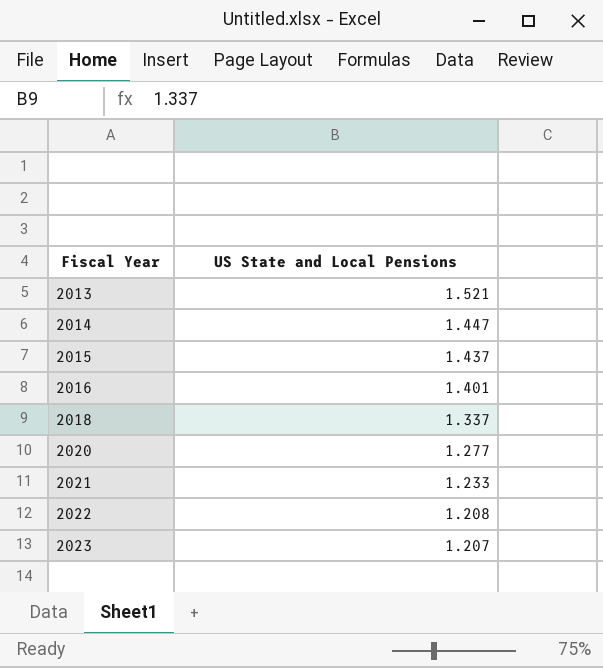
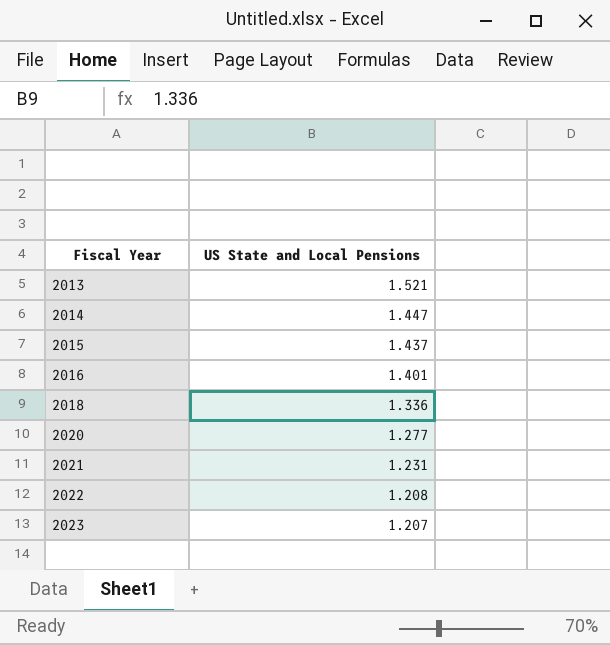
2018 | US State and Local Pensions: 1.337 -> 1.336
2021 | US State and Local Pensions: 1.233 -> 1.231

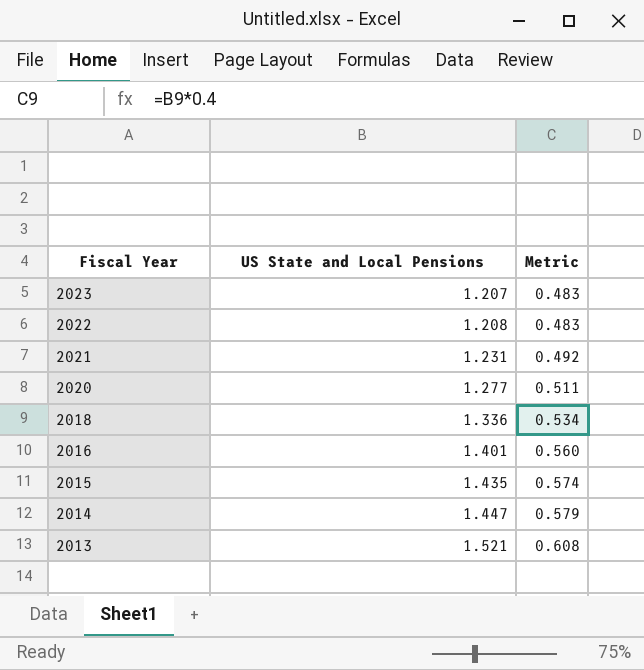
row order: Fiscal Year ascending -> Fiscal Year descending
column Metric | formula: none -> [US State and Local Pensions] * 0.4
2015 | US State and Local Pensions: 1.437 -> 1.435

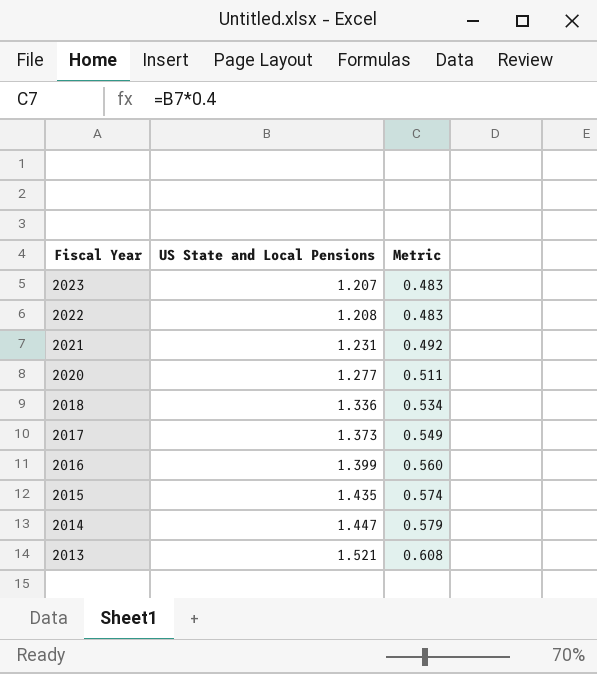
row 2017: none -> 1.373 | 0.549
2016 | US State and Local Pensions: 1.401 -> 1.399

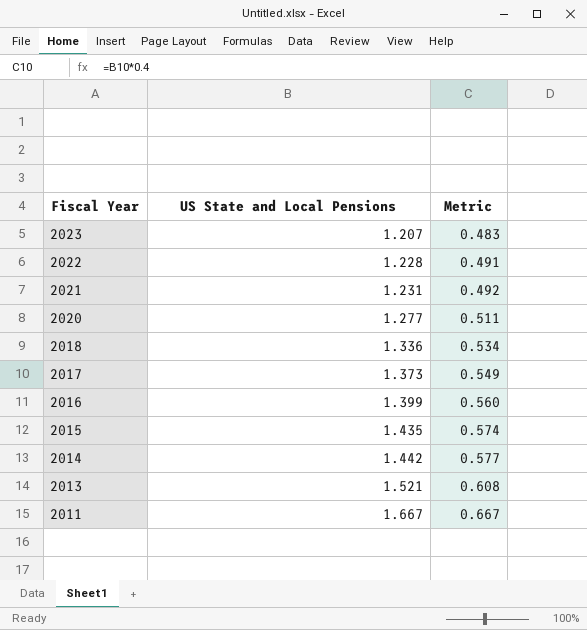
2022 | US State and Local Pensions: 1.208 -> 1.228
2022 | Metric: 0.483 -> 0.491
2014 | US State and Local Pensions: 1.447 -> 1.442
2014 | Metric: 0.579 -> 0.577
row 2011: none -> 1.667 | 0.667

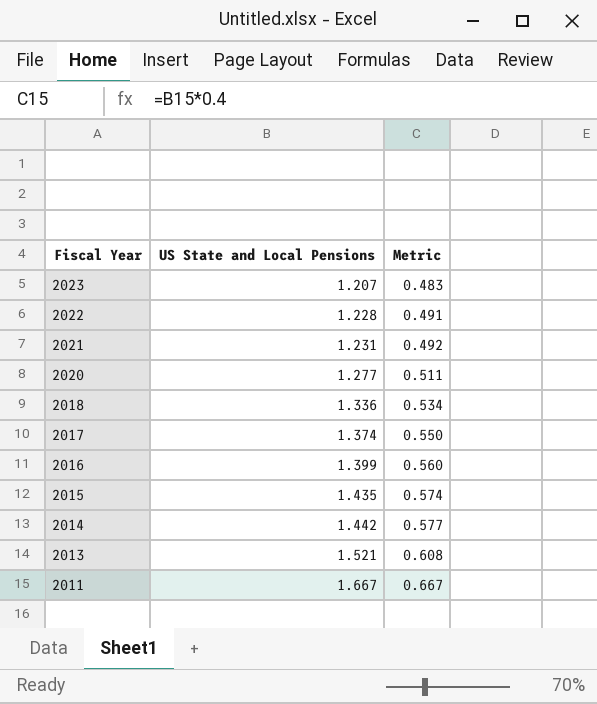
2017 | US State and Local Pensions: 1.373 -> 1.374
2017 | Metric: 0.549 -> 0.550

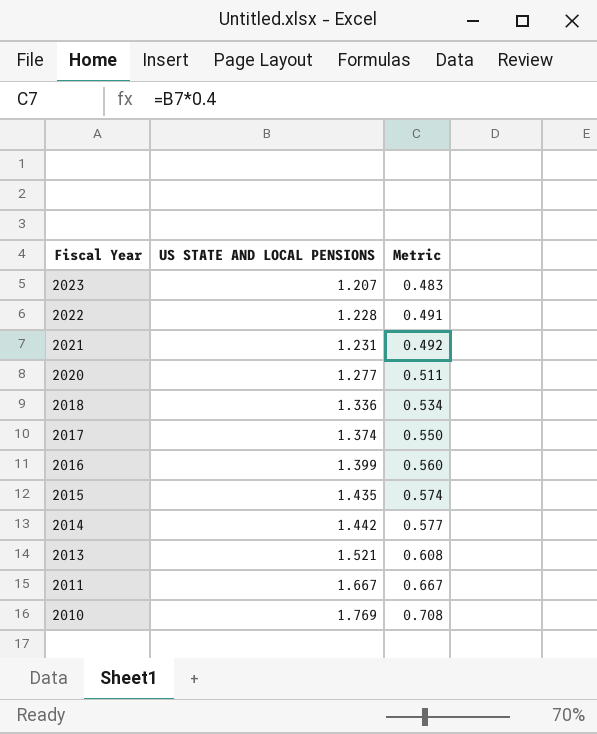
column name: US State and Local Pensions -> US STATE AND LOCAL PENSIONS
row 2010: none -> 1.769 | 0.708

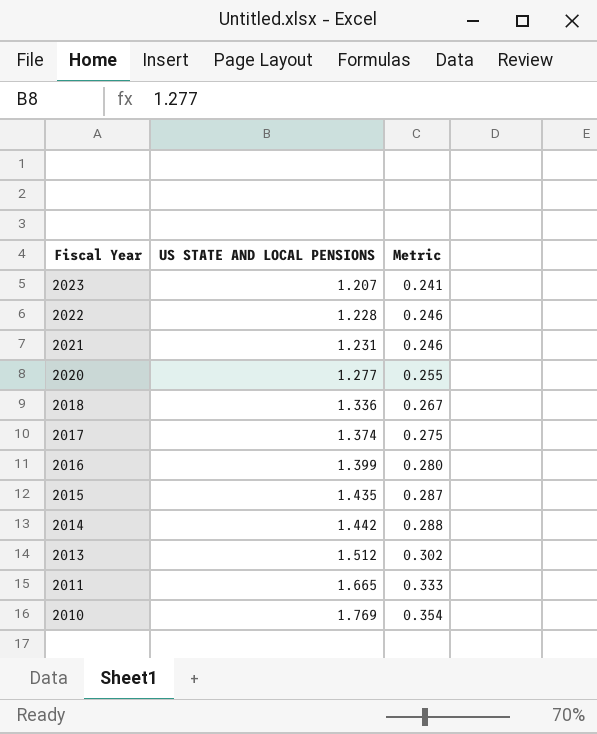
column Metric | formula: [US STATE AND LOCAL PENSIONS] * 0.4 -> [US STATE AND LOCAL PENSIONS] * 0.2
2013 | US STATE AND LOCAL PENSIONS: 1.521 -> 1.512
2011 | US STATE AND LOCAL PENSIONS: 1.667 -> 1.665

